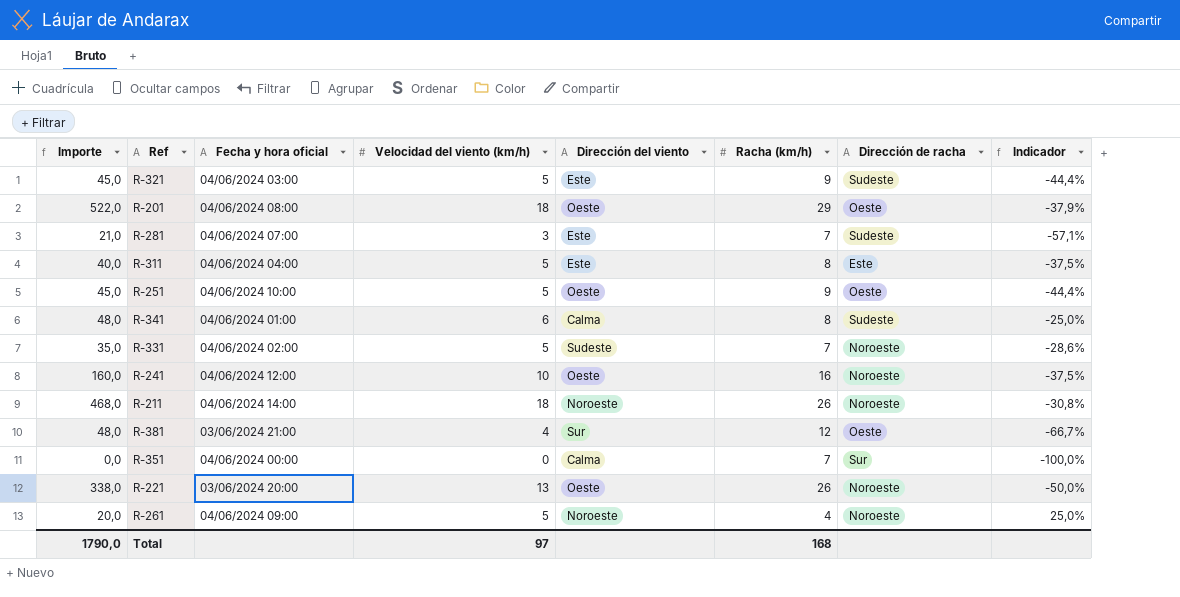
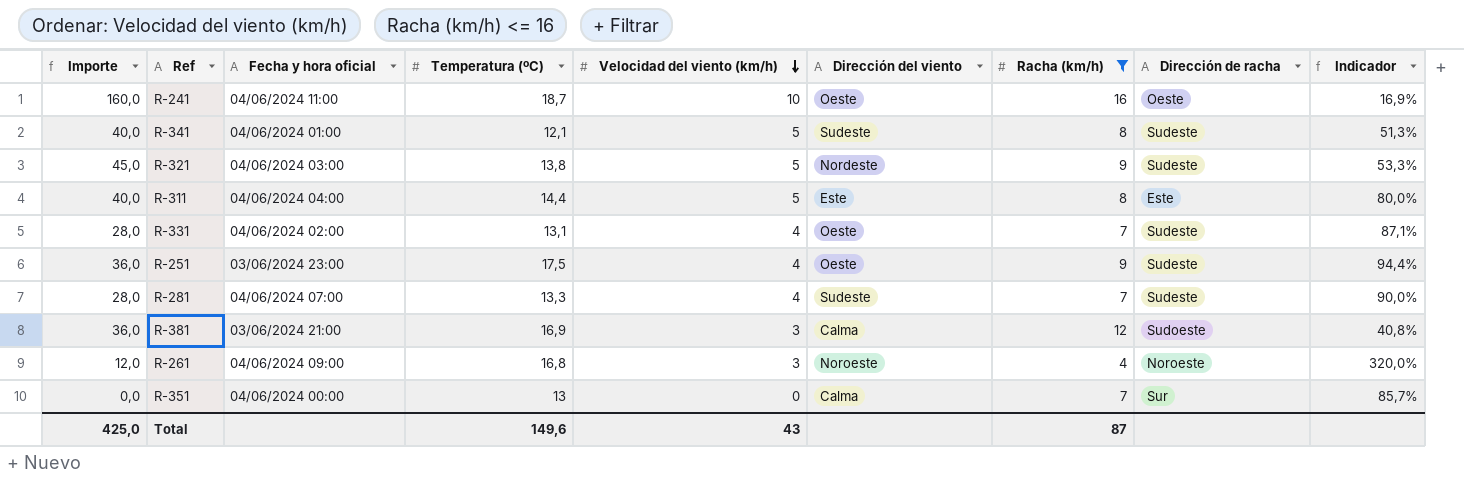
filter: none -> Racha (km/h) <= 16
row order: none -> Velocidad del viento (km/h) descending
column Temperatura (ºC) | position: none -> 4
column Indicador | formula: ([Velocidad del viento (km/h)] - [Racha (km/h)]) / [Racha (km/h)] -> ([Temperatura (ºC)] - [Racha (km/h)]) / [Racha (km/h)]
R-241 | Fecha y hora oficial: 04/06/2024 12:00 -> 04/06/2024 11:00
R-241 | Dirección de racha: Noroeste -> Oeste
R-341 | Importe: 48,0 -> 40,0
R-341 | Velocidad del viento (km/h): 6 -> 5
R-341 | Dirección del viento: Calma -> Sudeste
R-321 | Dirección del viento: Este -> Nordeste
R-331 | Importe: 35,0 -> 28,0
R-331 | Velocidad del viento (km/h): 5 -> 4
R-331 | Dirección del viento: Sudeste -> Oeste
R-331 | Dirección de racha: Noroeste -> Sudeste
R-251 | Importe: 45,0 -> 36,0
R-251 | Fecha y hora oficial: 04/06/2024 10:00 -> 03/06/2024 23:00
R-251 | Velocidad del viento (km/h): 5 -> 4
R-251 | Dirección de racha: Oeste -> Sudeste
R-281 | Importe: 21,0 -> 28,0
R-281 | Velocidad del viento (km/h): 3 -> 4
R-281 | Dirección del viento: Este -> Sudeste
R-381 | Importe: 48,0 -> 36,0
R-381 | Velocidad del viento (km/h): 4 -> 3
R-381 | Dirección del viento: Sur -> Calma
R-381 | Dirección de racha: Oeste -> Sudoeste
R-261 | Importe: 20,0 -> 12,0
R-261 | Velocidad del viento (km/h): 5 -> 3
Total | Importe: 1790,0 -> 425,0
Total | Velocidad del viento (km/h): 97 -> 43
Total | Racha (km/h): 168 -> 87

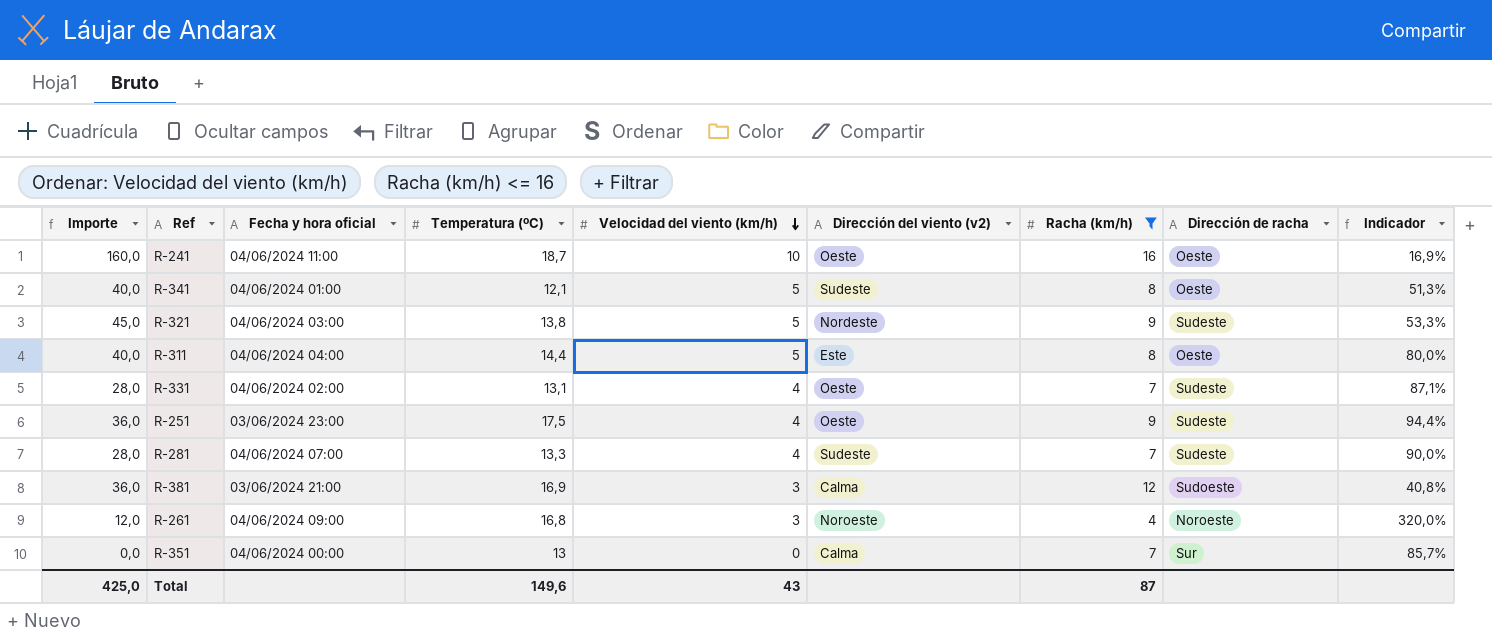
column name: Dirección del viento -> Dirección del viento (v2)
R-341 | Dirección de racha: Sudeste -> Oeste
R-311 | Dirección de racha: Este -> Oeste

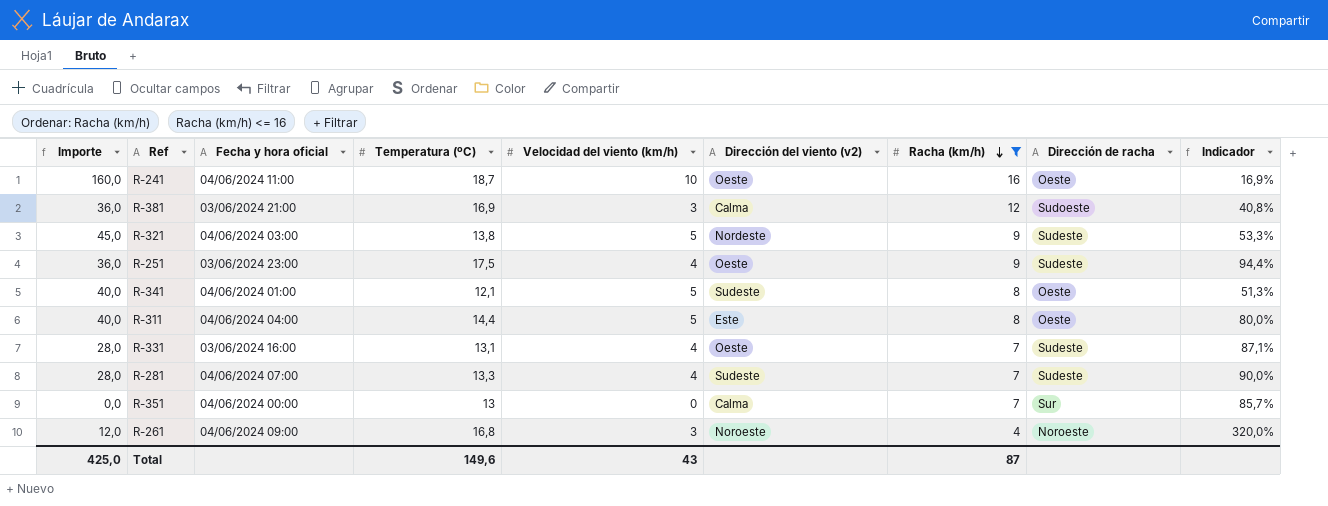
row order: Velocidad del viento (km/h) descending -> Racha (km/h) descending
R-331 | Fecha y hora oficial: 04/06/2024 02:00 -> 03/06/2024 16:00

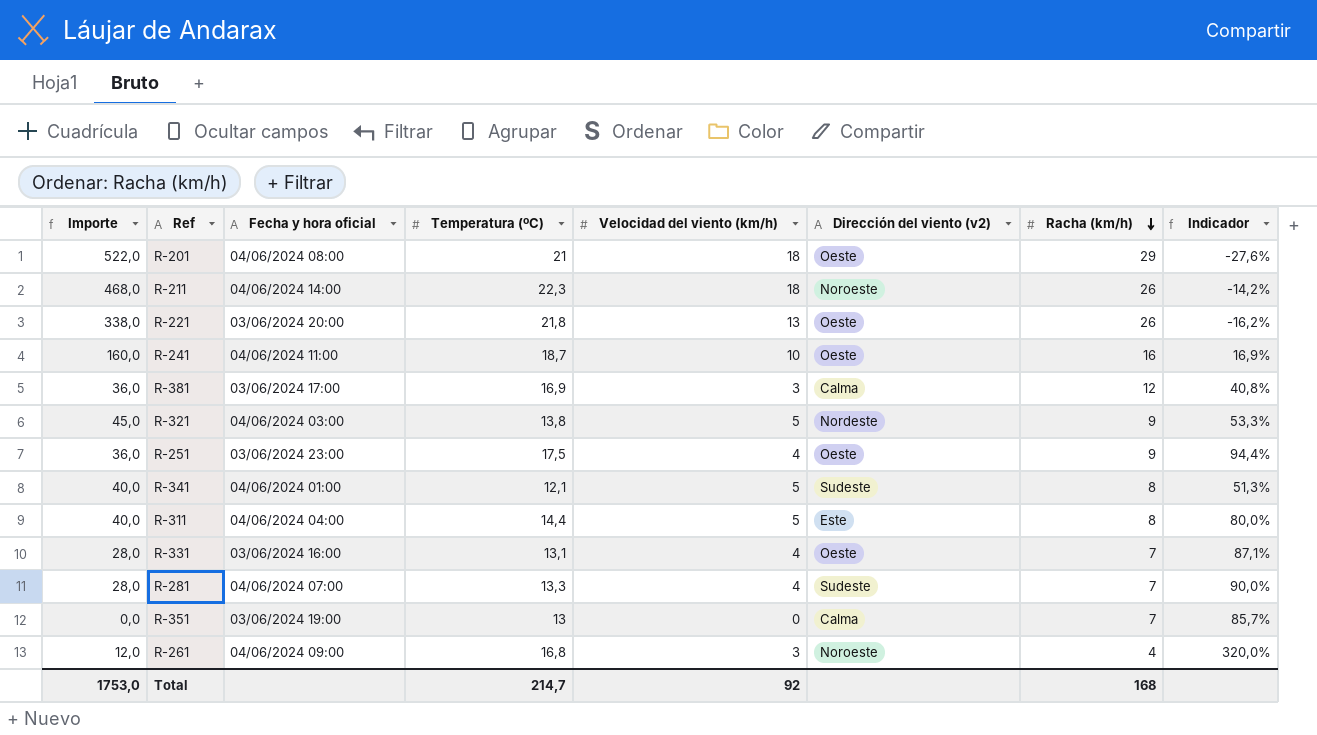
filter: Racha (km/h) <= 16 -> none
column Dirección de racha | position: 8 -> none
R-381 | Fecha y hora oficial: 03/06/2024 21:00 -> 03/06/2024 17:00
R-351 | Fecha y hora oficial: 04/06/2024 00:00 -> 03/06/2024 19:00
Total | Importe: 425,0 -> 1753,0
Total | Temperatura (ºC): 149,6 -> 214,7
Total | Velocidad del viento (km/h): 43 -> 92
Total | Racha (km/h): 87 -> 168

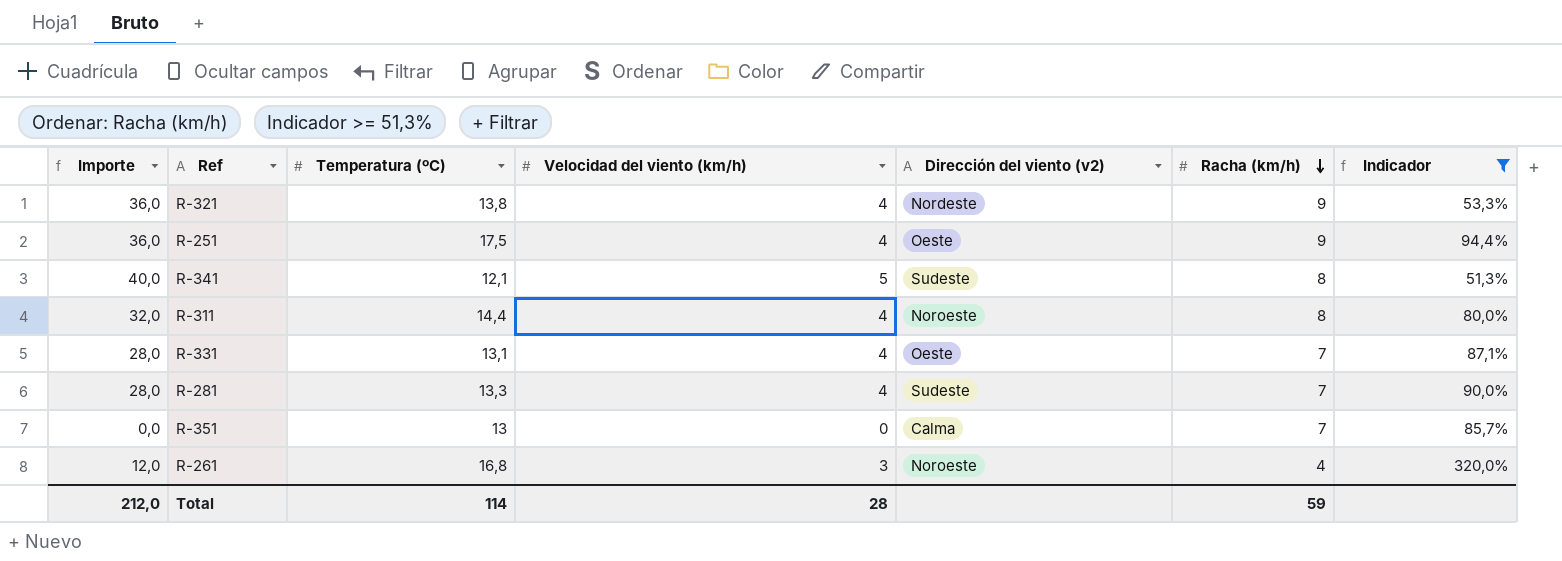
filter: none -> Indicador >= 51,3%
column Fecha y hora oficial | position: 3 -> none
R-321 | Importe: 45,0 -> 36,0
R-321 | Velocidad del viento (km/h): 5 -> 4
R-311 | Importe: 40,0 -> 32,0
R-311 | Velocidad del viento (km/h): 5 -> 4
R-311 | Dirección del viento (v2): Este -> Noroeste
Total | Importe: 1753,0 -> 212,0
Total | Temperatura (ºC): 214,7 -> 114
Total | Velocidad del viento (km/h): 92 -> 28
Total | Racha (km/h): 168 -> 59

